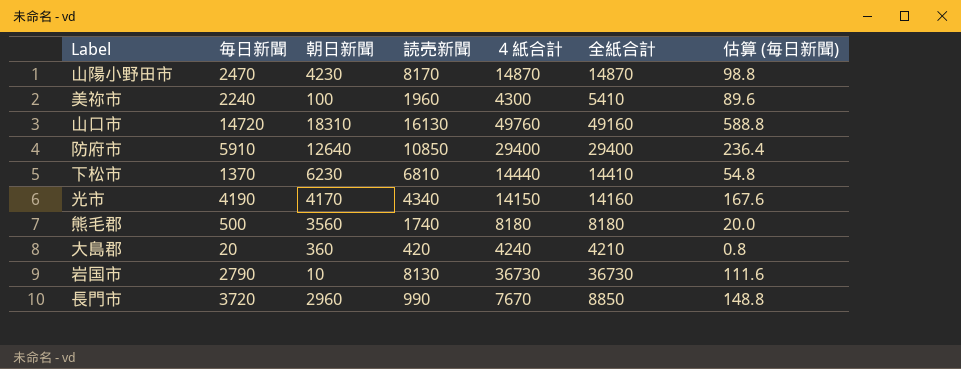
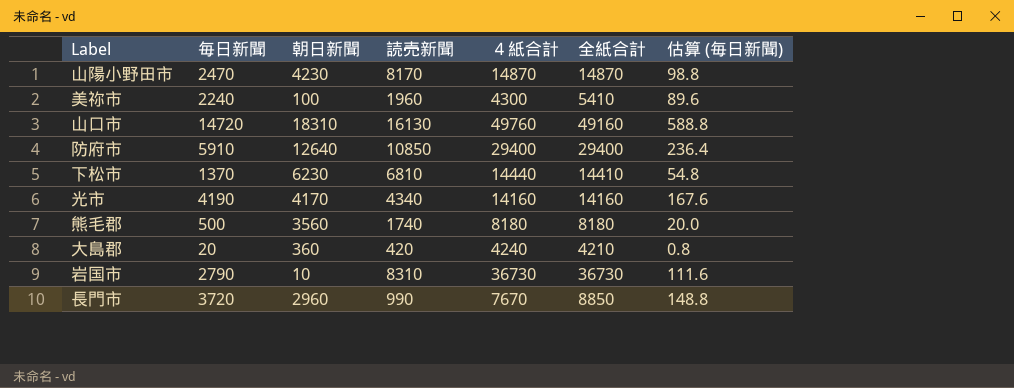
光市 | ４紙合計: 14150 -> 14160
岩国市 | 読売新聞: 8130 -> 8310

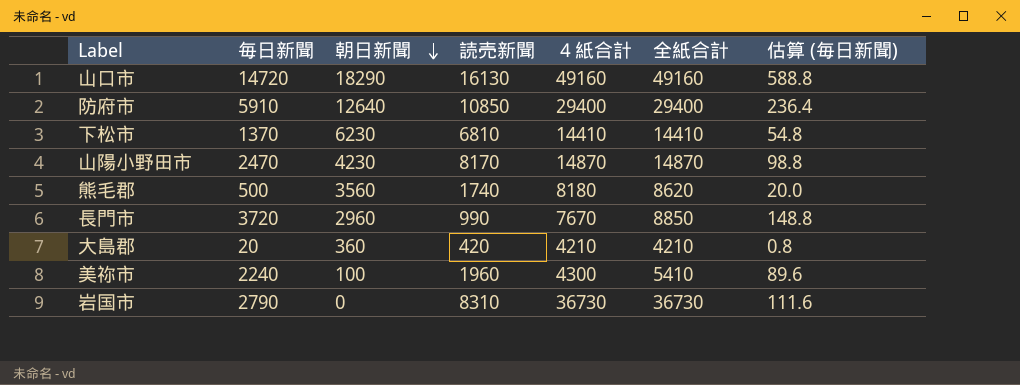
row order: none -> 朝日新聞 descending
row 光市: 4190 | 4170 | 4340 | 14160 | 14160 | 167.6 -> none
山口市 | 朝日新聞: 18310 -> 18290
山口市 | ４紙合計: 49760 -> 49160
下松市 | ４紙合計: 14440 -> 14410
熊毛郡 | 全紙合計: 8180 -> 8620
大島郡 | ４紙合計: 4240 -> 4210
岩国市 | 朝日新聞: 10 -> 0

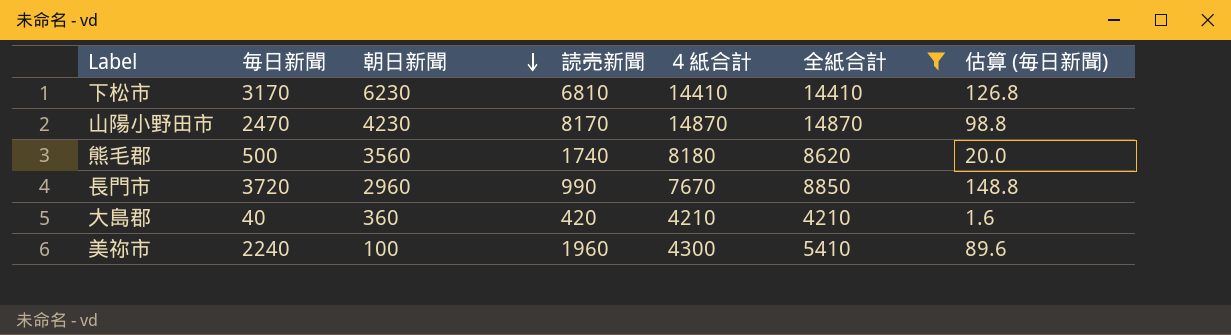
filter: none -> 全紙合計 <= 14870
下松市 | 毎日新聞: 1370 -> 3170
下松市 | 估算 (毎日新聞): 54.8 -> 126.8
大島郡 | 毎日新聞: 20 -> 40
大島郡 | 估算 (毎日新聞): 0.8 -> 1.6

